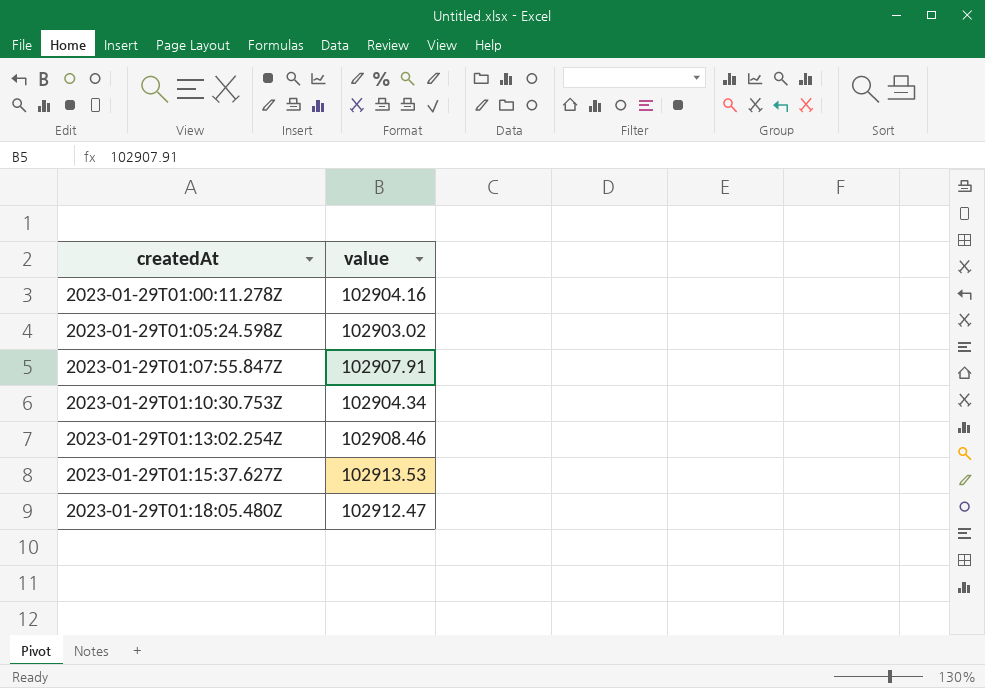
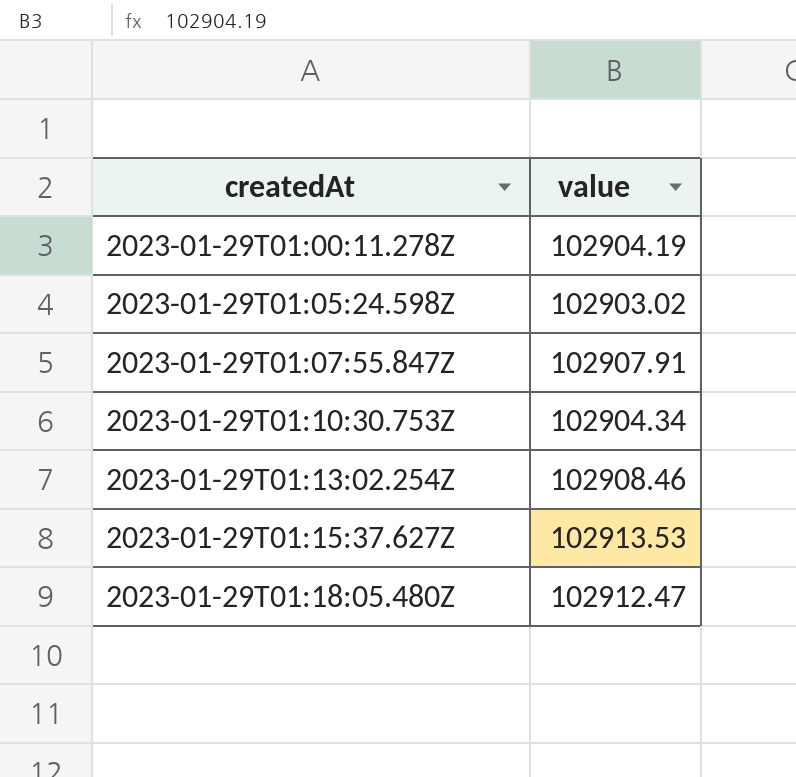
2023-01-29T01:00:11.278Z | value: 102904.16 -> 102904.19

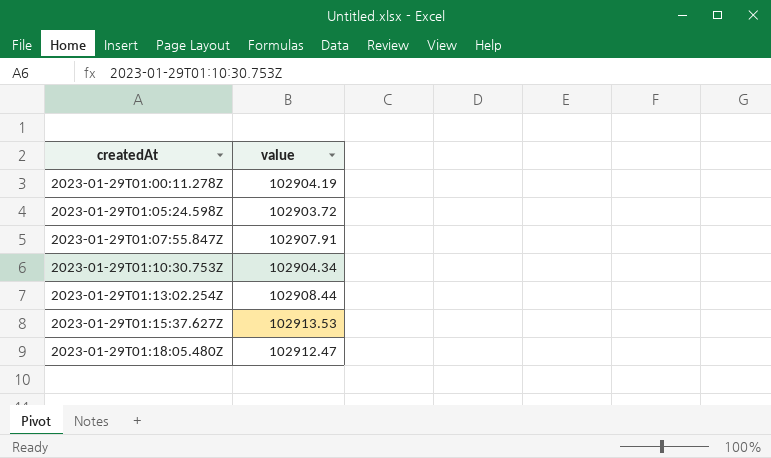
2023-01-29T01:05:24.598Z | value: 102903.02 -> 102903.72
2023-01-29T01:13:02.254Z | value: 102908.46 -> 102908.44

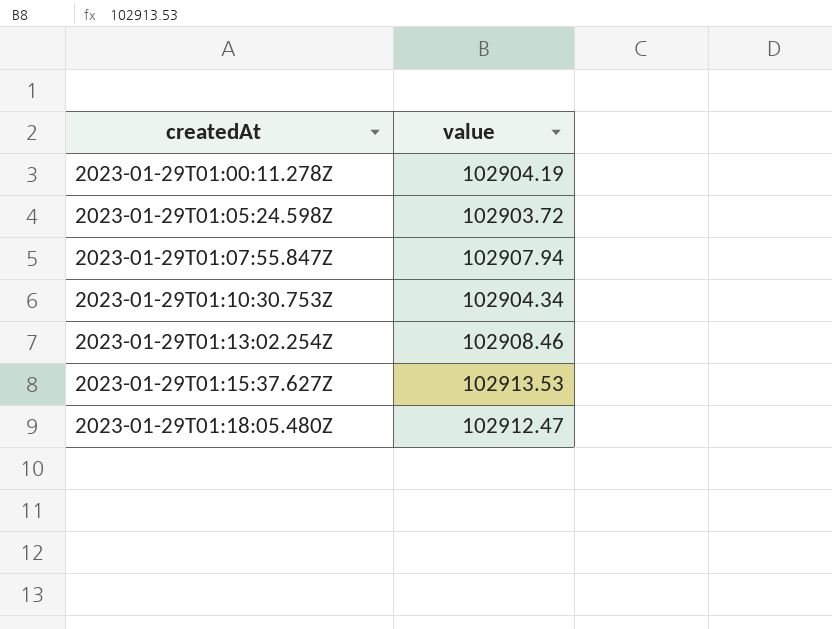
2023-01-29T01:07:55.847Z | value: 102907.91 -> 102907.94
2023-01-29T01:13:02.254Z | value: 102908.44 -> 102908.46

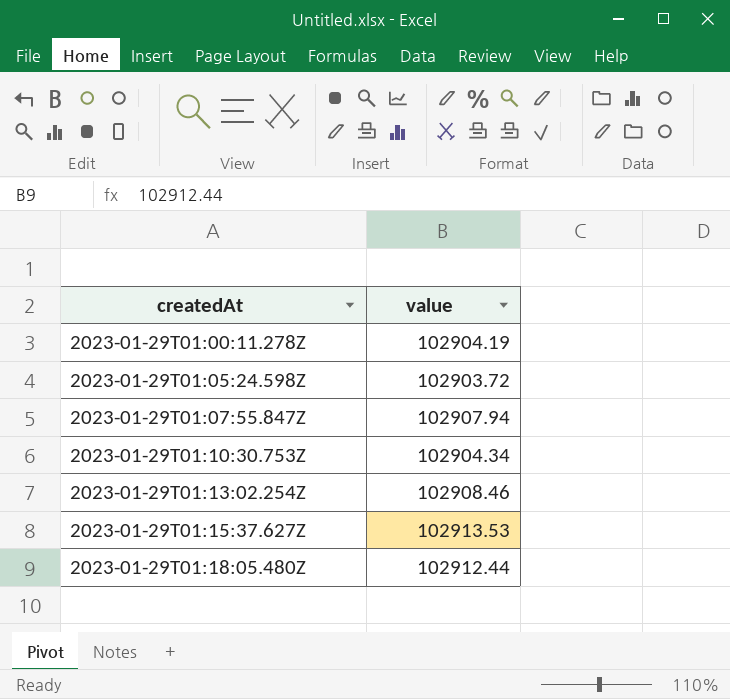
2023-01-29T01:18:05.480Z | value: 102912.47 -> 102912.44

